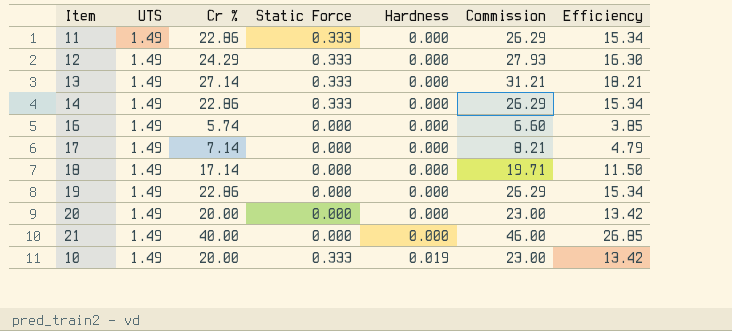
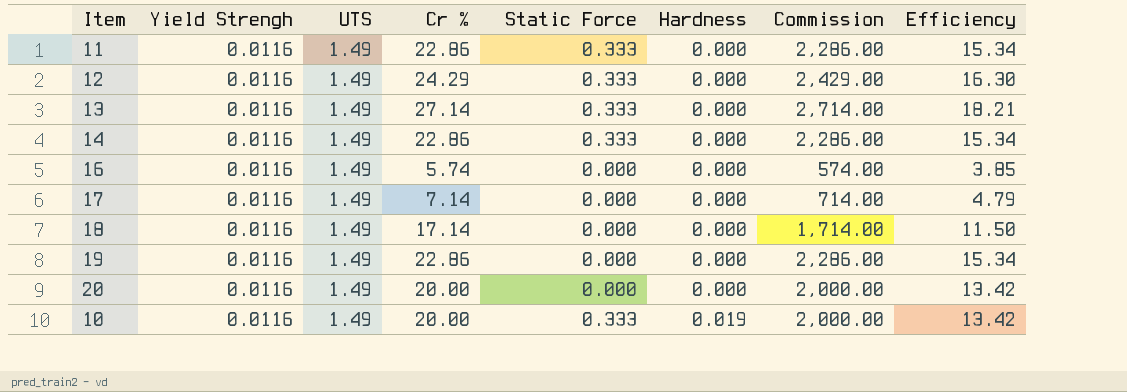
column Yield Strengh | position: none -> 2
column Commission | formula: [Cr %] * 1.15 -> [Cr %] * 100
row 21: 1.49 | 40.00 | 0.000 | 0.000 | 46.00 | 26.85 -> none

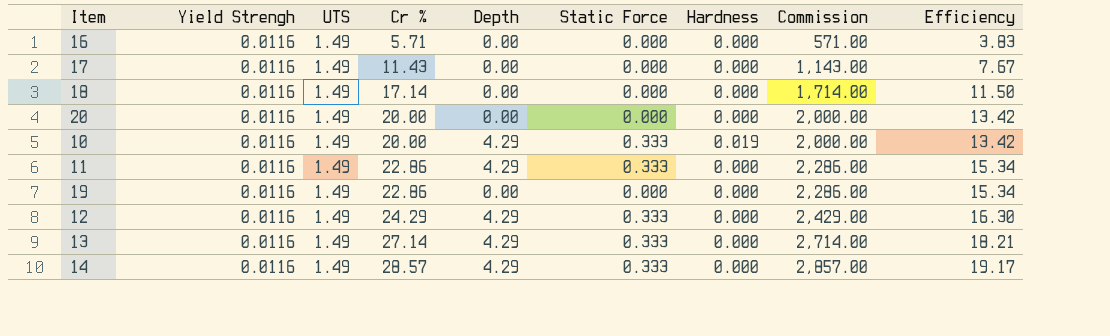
row order: Hardness ascending -> Cr % ascending
column Depth | position: none -> 5
16 | Cr %: 5.74 -> 5.71
16 | Commission: 574.00 -> 571.00
16 | Efficiency: 3.85 -> 3.83
17 | Cr %: 7.14 -> 11.43
17 | Commission: 714.00 -> 1,143.00
17 | Efficiency: 4.79 -> 7.67
14 | Cr %: 22.86 -> 28.57
14 | Commission: 2,286.00 -> 2,857.00
14 | Efficiency: 15.34 -> 19.17

